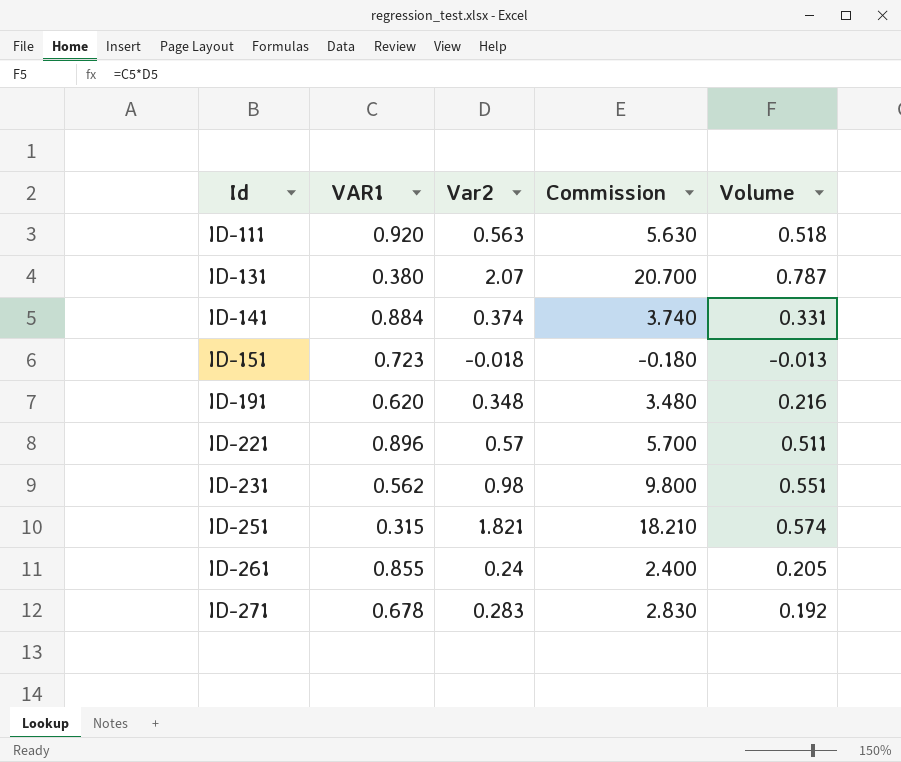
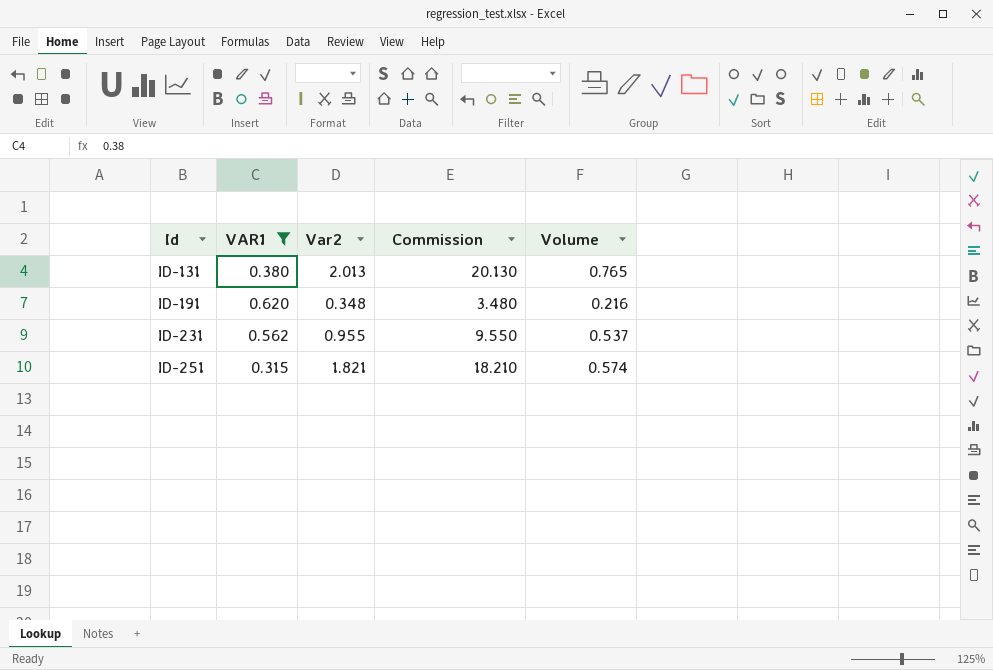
filter: none -> VAR1 <= 0.620
ID-131 | Var2: 2.07 -> 2.013
ID-131 | Commission: 20.700 -> 20.130
ID-131 | Volume: 0.787 -> 0.765
ID-231 | Var2: 0.98 -> 0.955
ID-231 | Commission: 9.800 -> 9.550
ID-231 | Volume: 0.551 -> 0.537

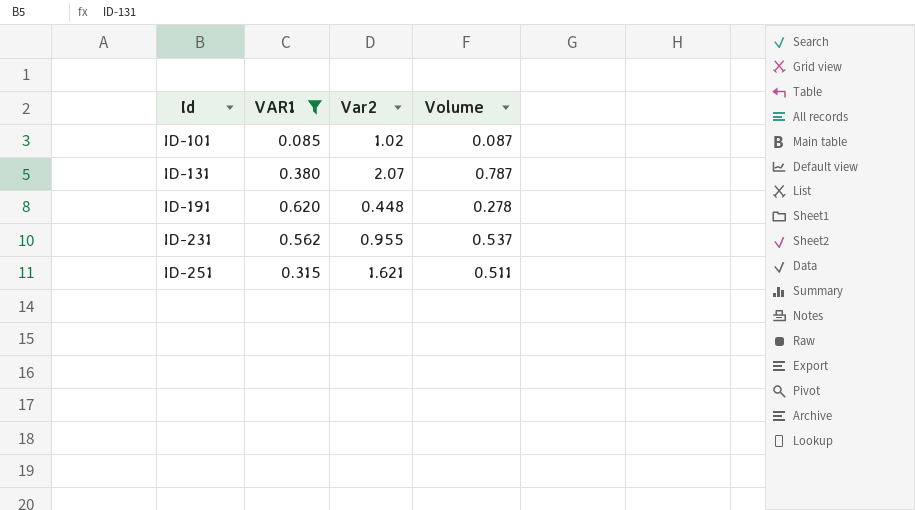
column Commission | formula: [Var2] * 10 -> none
row ID-101: none -> 0.085 | 1.02 | 0.087
ID-131 | Var2: 2.013 -> 2.07
ID-131 | Volume: 0.765 -> 0.787
ID-191 | Var2: 0.348 -> 0.448
ID-191 | Volume: 0.216 -> 0.278
ID-251 | Var2: 1.821 -> 1.621
ID-251 | Volume: 0.574 -> 0.511

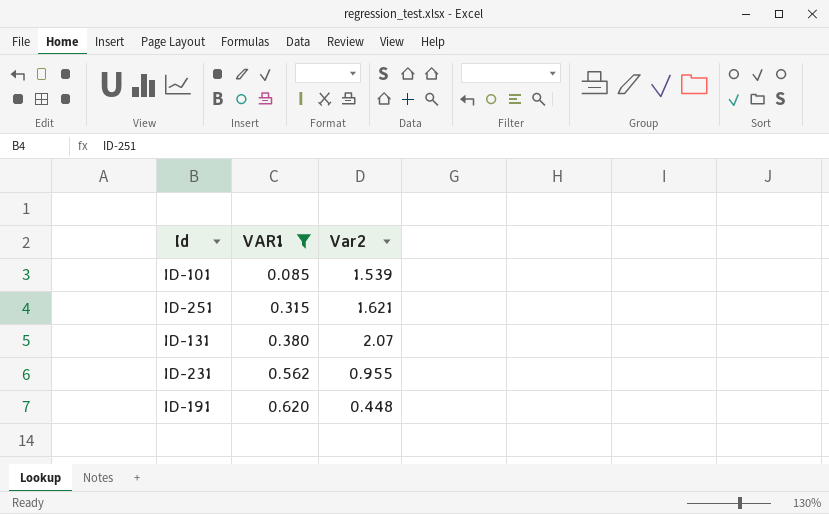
row order: Id ascending -> VAR1 ascending
column Volume | formula: [VAR1] * [Var2] -> none
ID-101 | Var2: 1.02 -> 1.539

